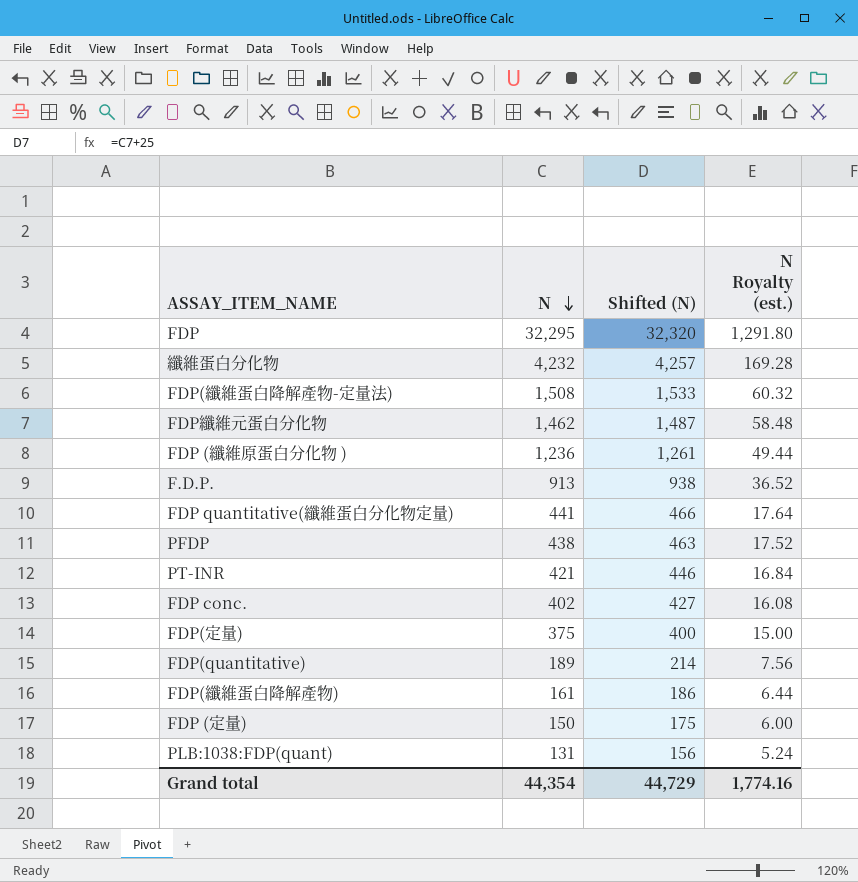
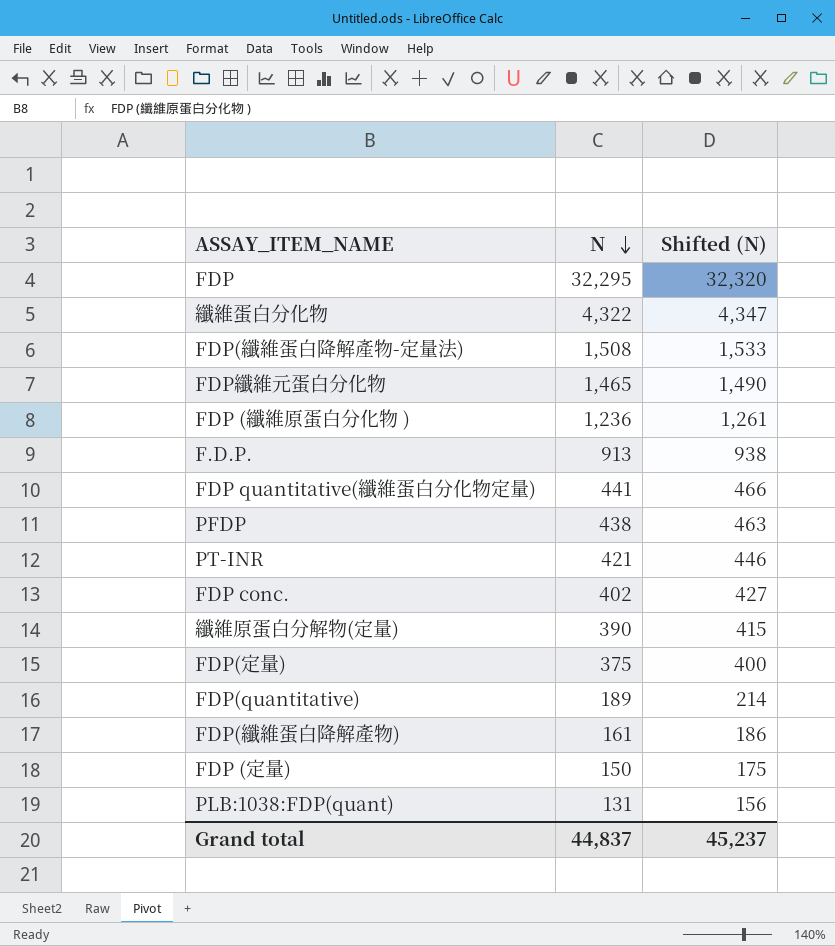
column N Royalty (est.) | formula: [N] * 0.04 -> none
纖維蛋白分化物 | N: 4,232 -> 4,322
纖維蛋白分化物 | Shifted (N): 4,257 -> 4,347
FDP纖維元蛋白分化物 | N: 1,462 -> 1,465
FDP纖維元蛋白分化物 | Shifted (N): 1,487 -> 1,490
row 纖維原蛋白分解物(定量): none -> 390 | 415
Grand total | N: 44,354 -> 44,837
Grand total | Shifted (N): 44,729 -> 45,237

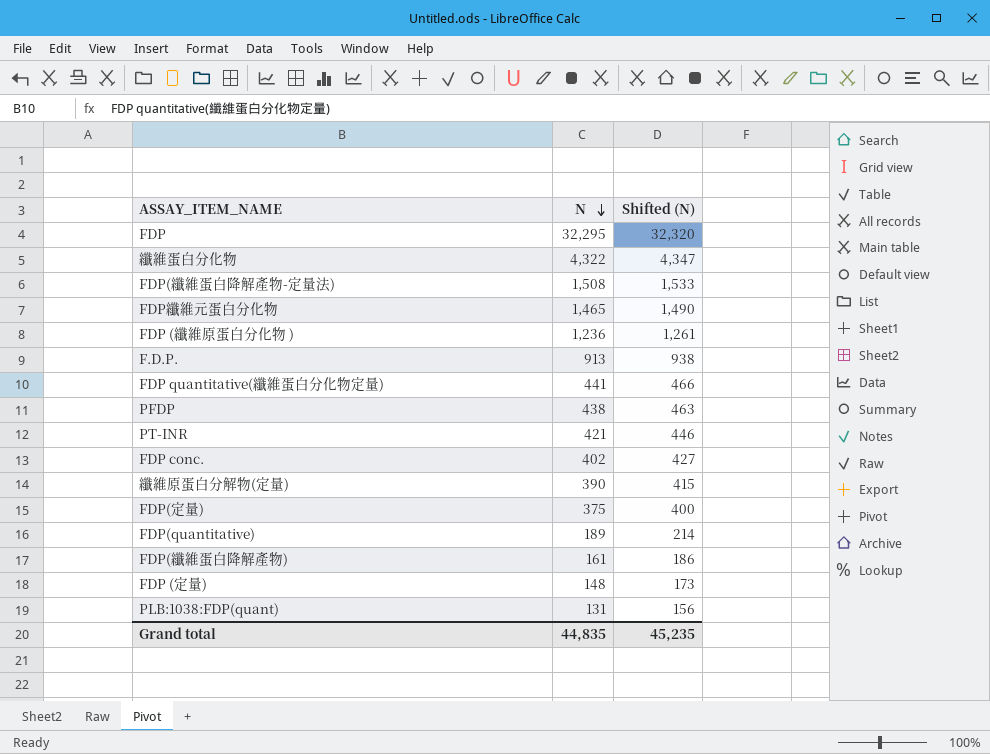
FDP (定量) | N: 150 -> 148
FDP (定量) | Shifted (N): 175 -> 173
Grand total | N: 44,837 -> 44,835
Grand total | Shifted (N): 45,237 -> 45,235

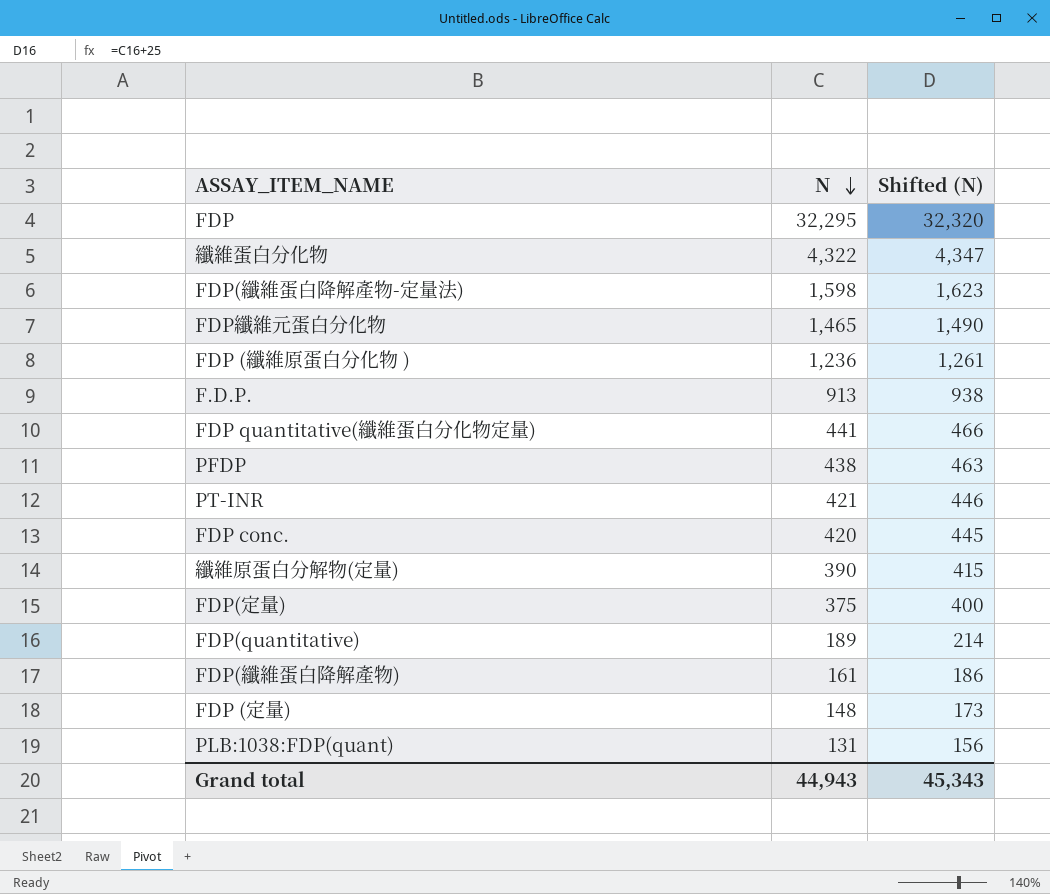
FDP(纖維蛋白降解產物-定量法) | N: 1,508 -> 1,598
FDP(纖維蛋白降解產物-定量法) | Shifted (N): 1,533 -> 1,623
FDP conc. | N: 402 -> 420
FDP conc. | Shifted (N): 427 -> 445
Grand total | N: 44,835 -> 44,943
Grand total | Shifted (N): 45,235 -> 45,343

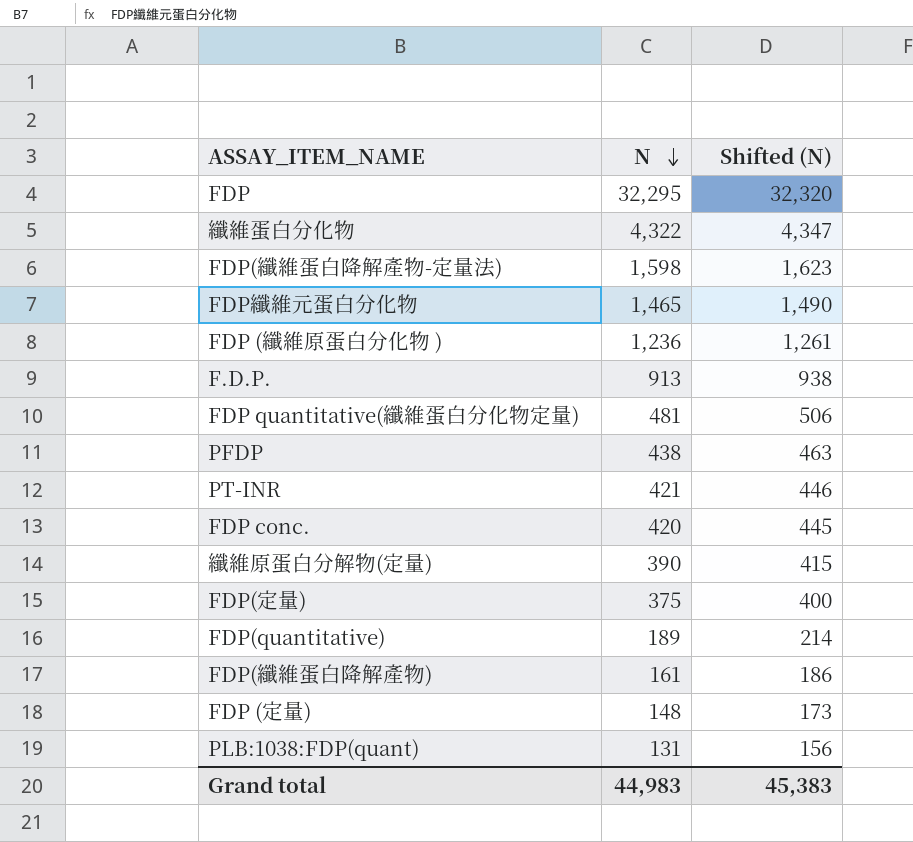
FDP quantitative(纖維蛋白分化物定量) | N: 441 -> 481
FDP quantitative(纖維蛋白分化物定量) | Shifted (N): 466 -> 506
Grand total | N: 44,943 -> 44,983
Grand total | Shifted (N): 45,343 -> 45,383

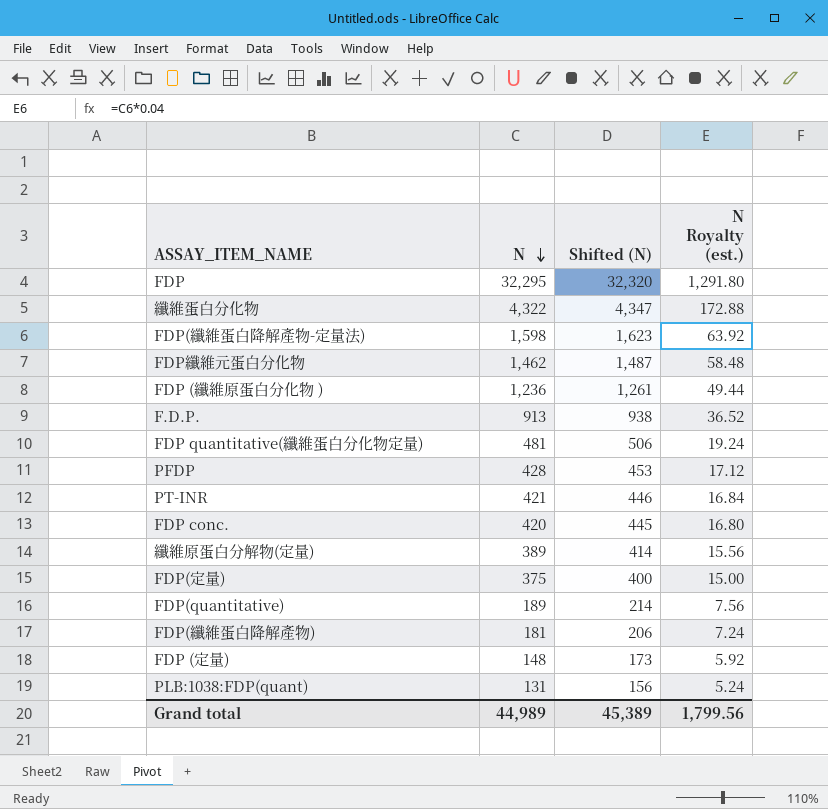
column N Royalty (est.) | formula: none -> [N] * 0.04
FDP纖維元蛋白分化物 | N: 1,465 -> 1,462
FDP纖維元蛋白分化物 | Shifted (N): 1,490 -> 1,487
PFDP | N: 438 -> 428
PFDP | Shifted (N): 463 -> 453
纖維原蛋白分解物(定量) | N: 390 -> 389
纖維原蛋白分解物(定量) | Shifted (N): 415 -> 414
FDP(纖維蛋白降解產物) | N: 161 -> 181
FDP(纖維蛋白降解產物) | Shifted (N): 186 -> 206
Grand total | N: 44,983 -> 44,989
Grand total | Shifted (N): 45,383 -> 45,389

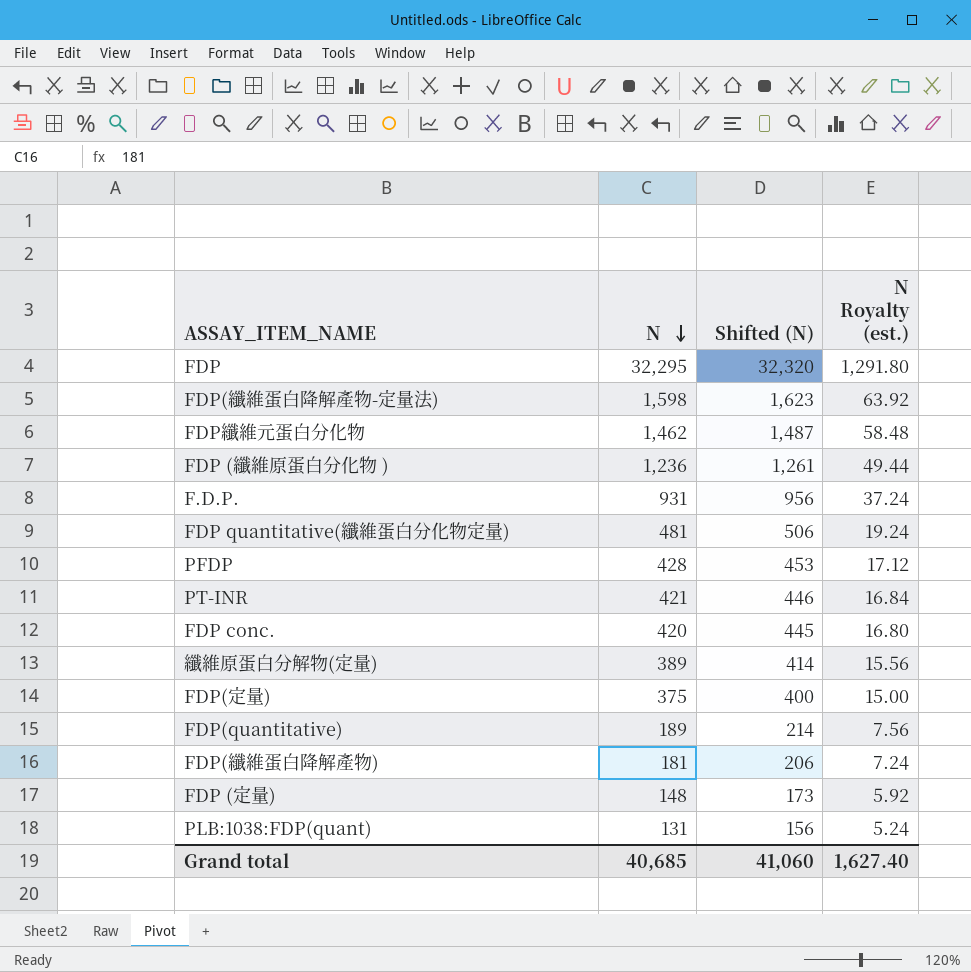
row 纖維蛋白分化物: 4,322 | 4,347 | 172.88 -> none
F.D.P. | N: 913 -> 931
F.D.P. | Shifted (N): 938 -> 956
F.D.P. | N Royalty (est.): 36.52 -> 37.24
Grand total | N: 44,989 -> 40,685
Grand total | Shifted (N): 45,389 -> 41,060
Grand total | N Royalty (est.): 1,799.56 -> 1,627.40

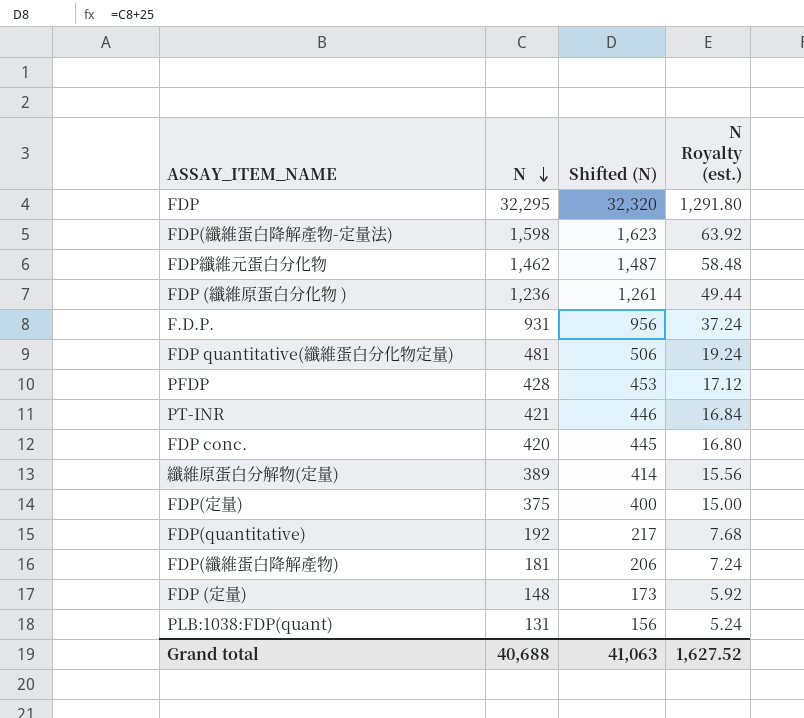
FDP(quantitative) | N: 189 -> 192
FDP(quantitative) | Shifted (N): 214 -> 217
FDP(quantitative) | N Royalty (est.): 7.56 -> 7.68
Grand total | N: 40,685 -> 40,688
Grand total | Shifted (N): 41,060 -> 41,063
Grand total | N Royalty (est.): 1,627.40 -> 1,627.52

